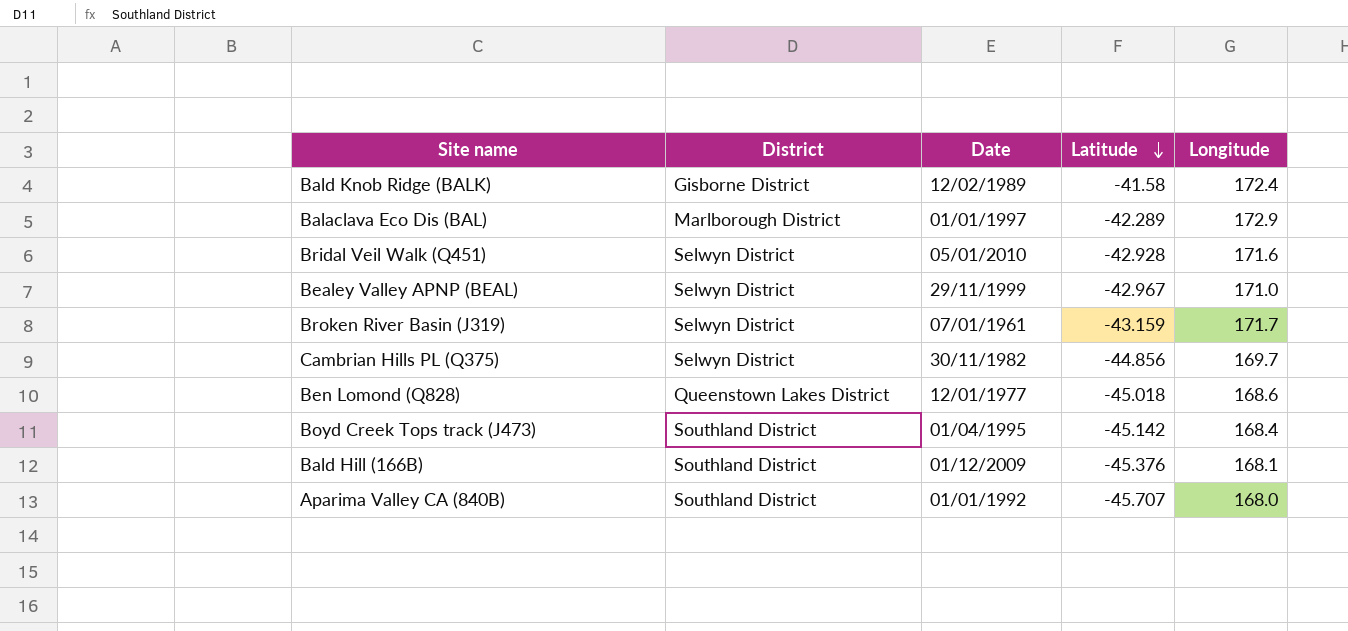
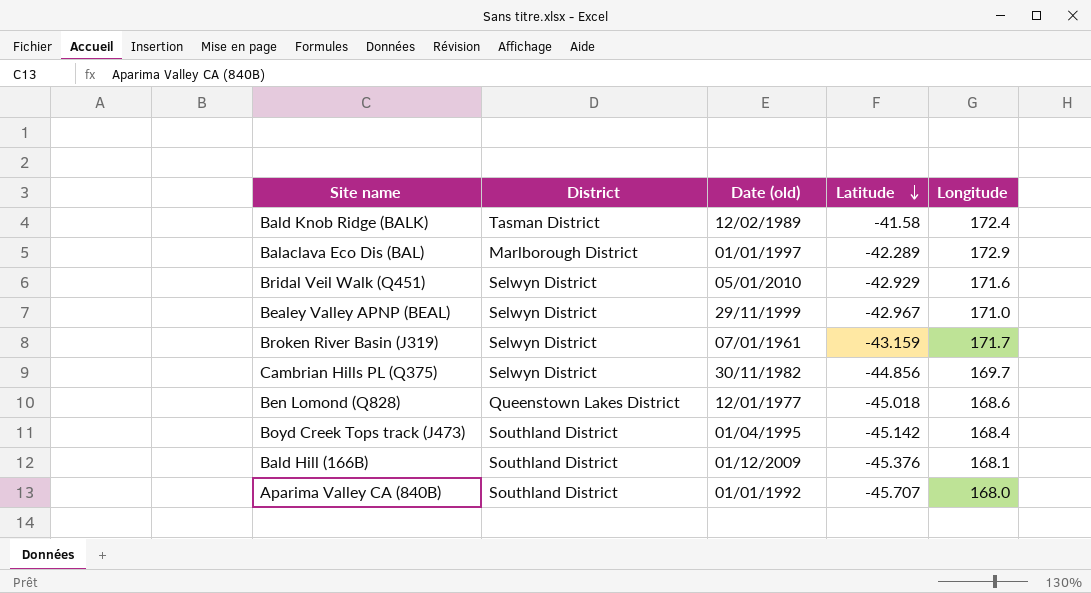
column name: Date -> Date (old)
Bald Knob Ridge (BALK) | District: Gisborne District -> Tasman District
Bridal Veil Walk (Q451) | Latitude: -42.928 -> -42.929

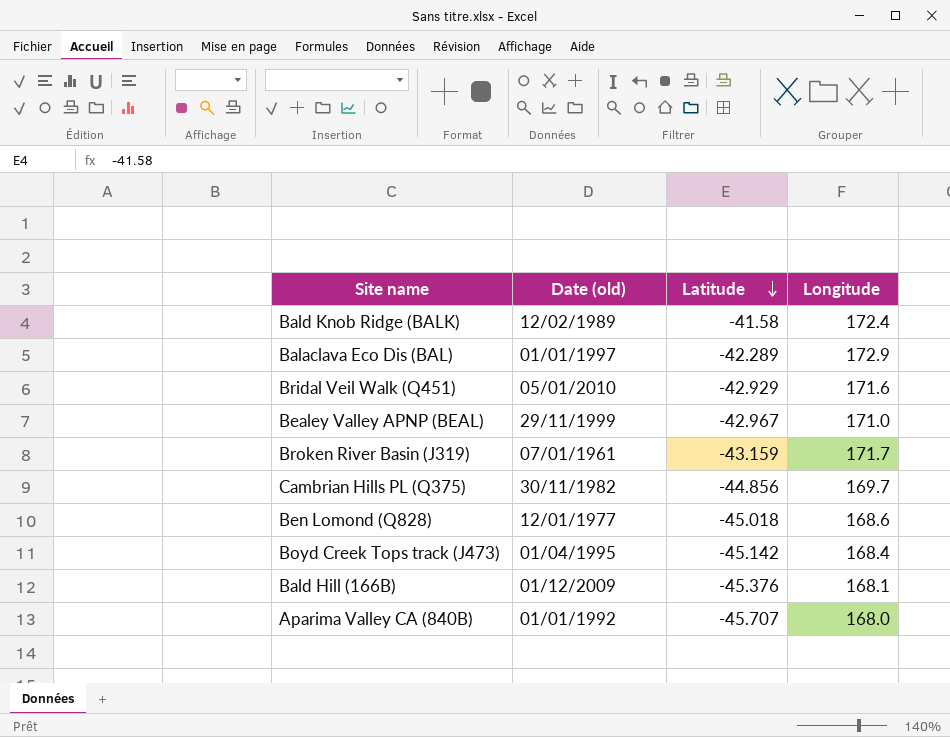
column District | position: 2 -> none

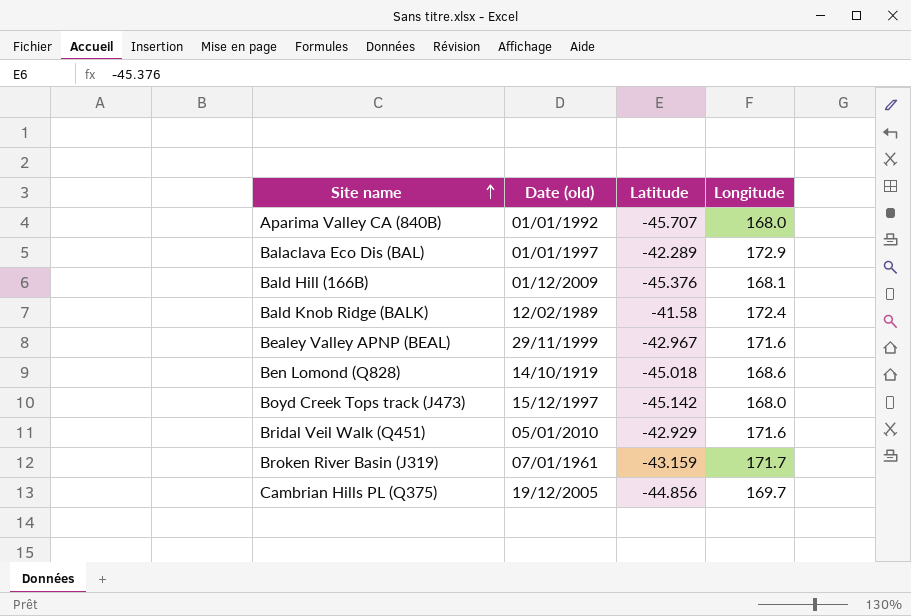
row order: Latitude descending -> Site name ascending
Bealey Valley APNP (BEAL) | Longitude: 171.0 -> 171.6
Ben Lomond (Q828) | Date (old): 12/01/1977 -> 14/10/1919
Boyd Creek Tops track (J473) | Date (old): 01/04/1995 -> 15/12/1997
Boyd Creek Tops track (J473) | Longitude: 168.4 -> 168.0
Cambrian Hills PL (Q375) | Date (old): 30/11/1982 -> 19/12/2005

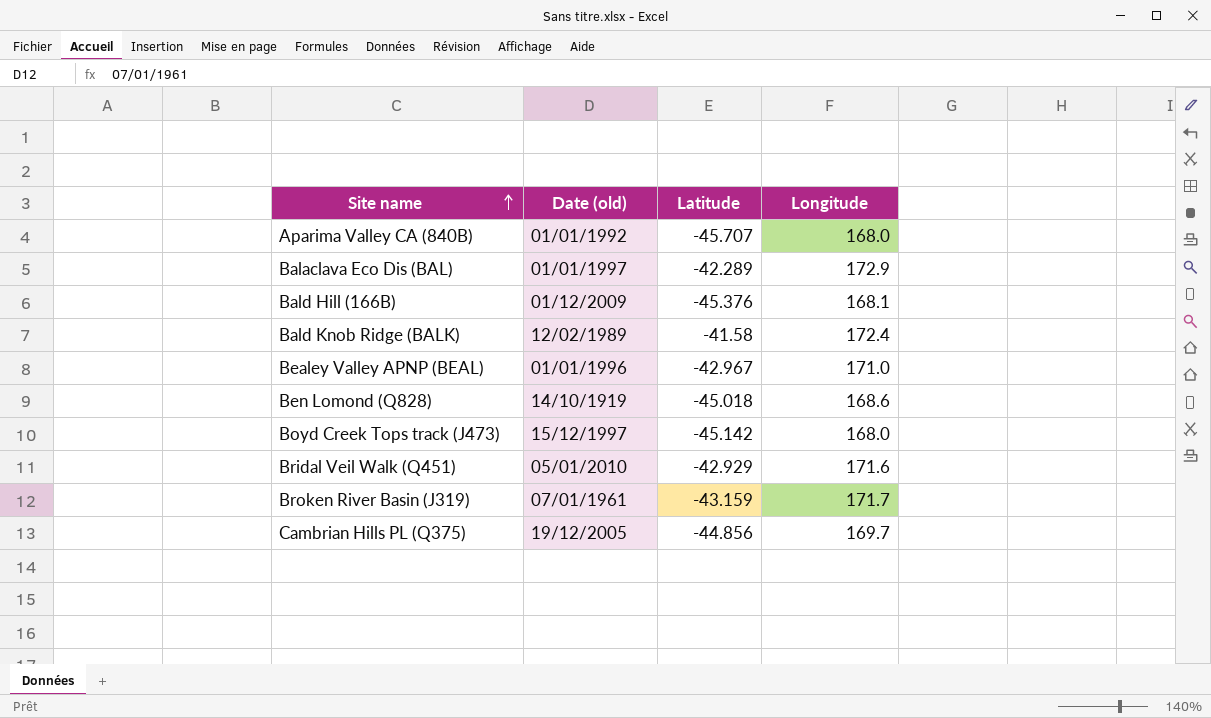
Bealey Valley APNP (BEAL) | Date (old): 29/11/1999 -> 01/01/1996
Bealey Valley APNP (BEAL) | Longitude: 171.6 -> 171.0

